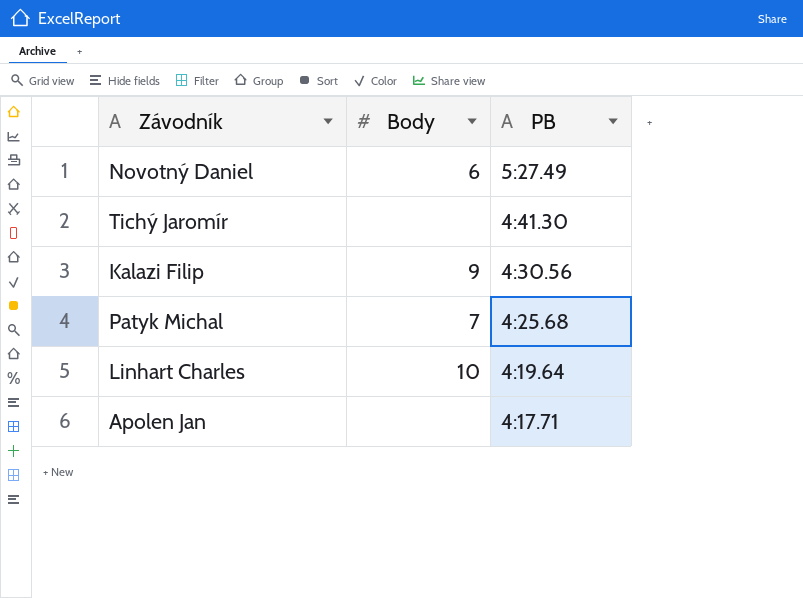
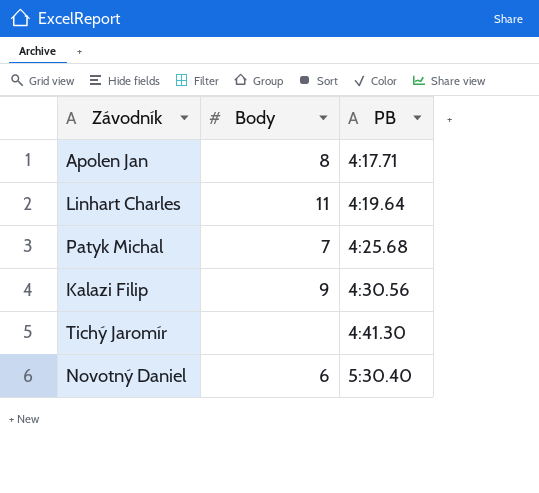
row order: PB descending -> PB ascending
Apolen Jan | Body: none -> 8
Linhart Charles | Body: 10 -> 11
Novotný Daniel | PB: 5:27.49 -> 5:30.40

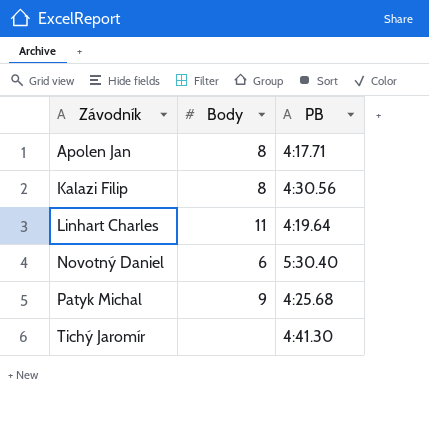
row order: PB ascending -> Závodník ascending
Kalazi Filip | Body: 9 -> 8
Patyk Michal | Body: 7 -> 9

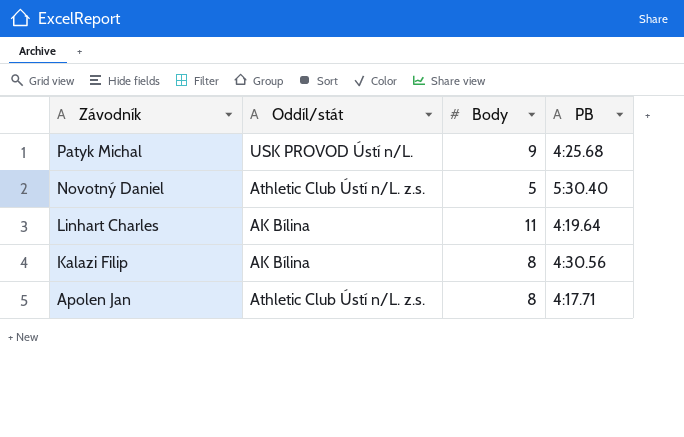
row order: Závodník ascending -> Závodník descending
column Oddíl/stát | position: none -> 2
row Tichý Jaromír: none | 4:41.30 -> none
Novotný Daniel | Body: 6 -> 5

